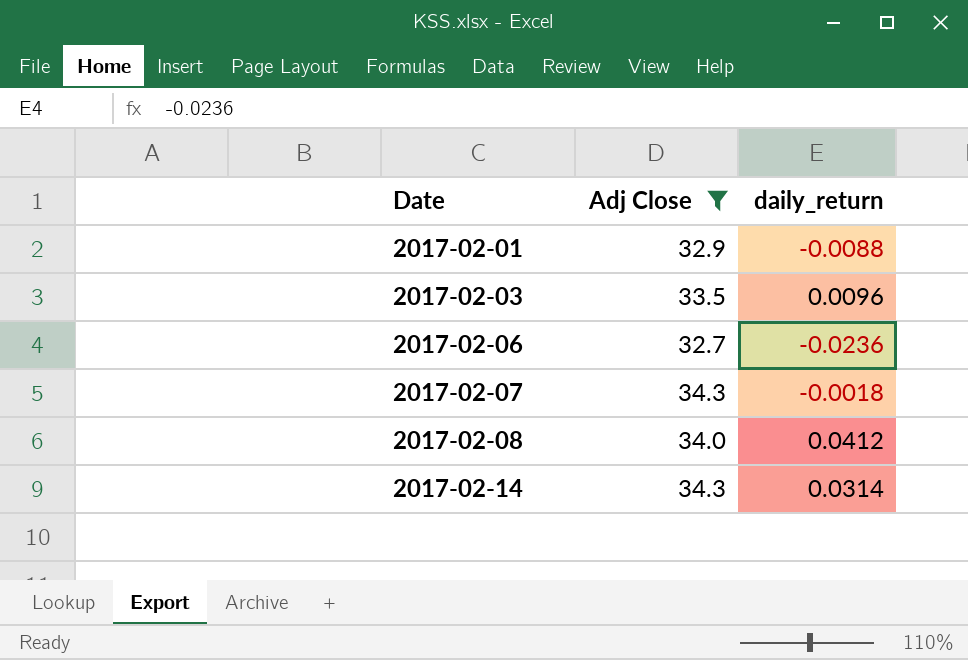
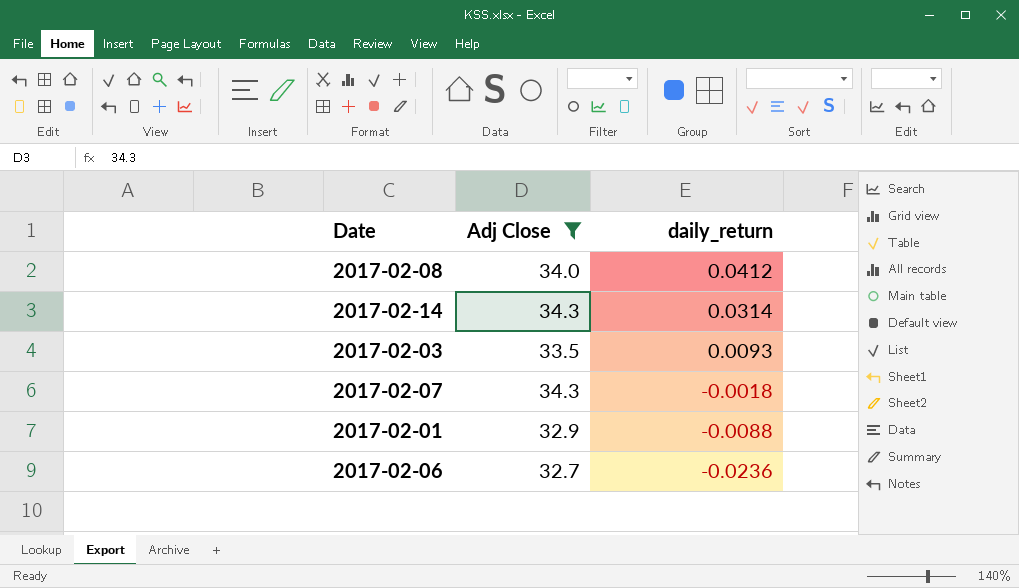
row order: Date ascending -> daily_return descending
2017-02-03 | daily_return: 0.0096 -> 0.0093

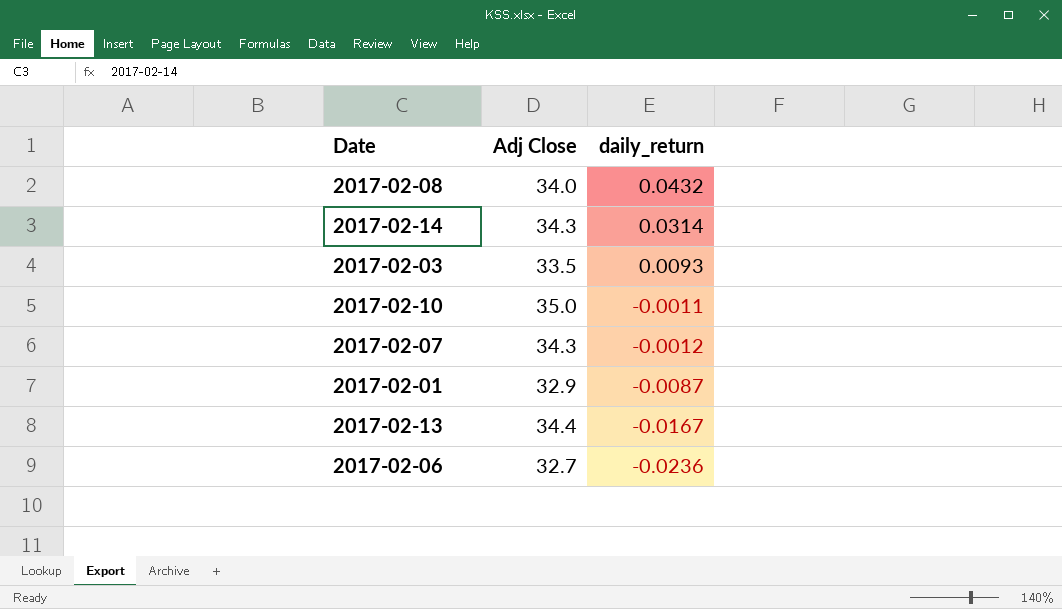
filter: Adj Close <= 34.3 -> none
2017-02-08 | daily_return: 0.0412 -> 0.0432
2017-02-07 | daily_return: -0.0018 -> -0.0012
2017-02-01 | daily_return: -0.0088 -> -0.0087

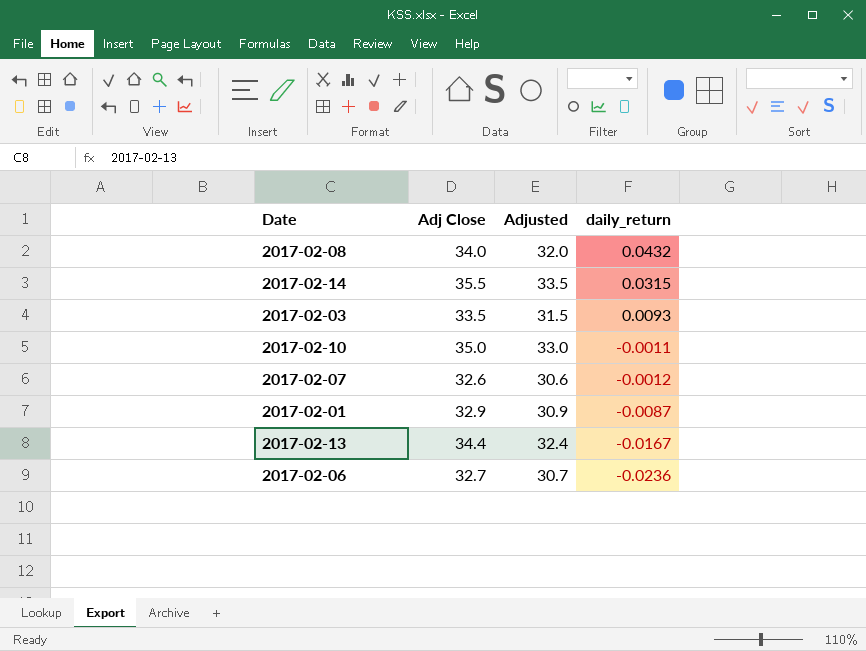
column Adjusted | formula: none -> [Adj Close] - 2
2017-02-14 | Adj Close: 34.3 -> 35.5
2017-02-14 | daily_return: 0.0314 -> 0.0315
2017-02-07 | Adj Close: 34.3 -> 32.6

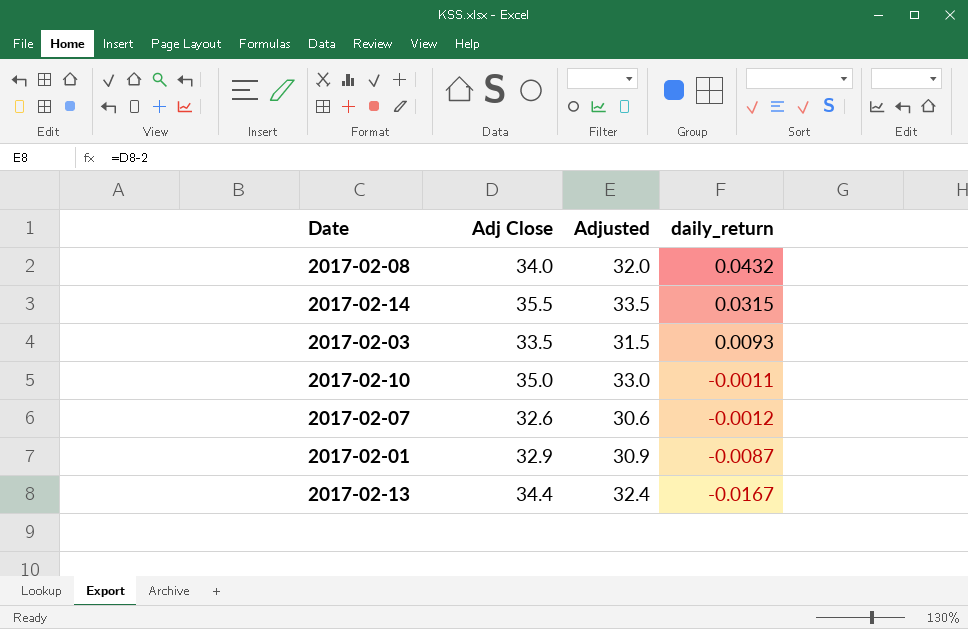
row 2017-02-06: 32.7 | 30.7 | -0.0236 -> none

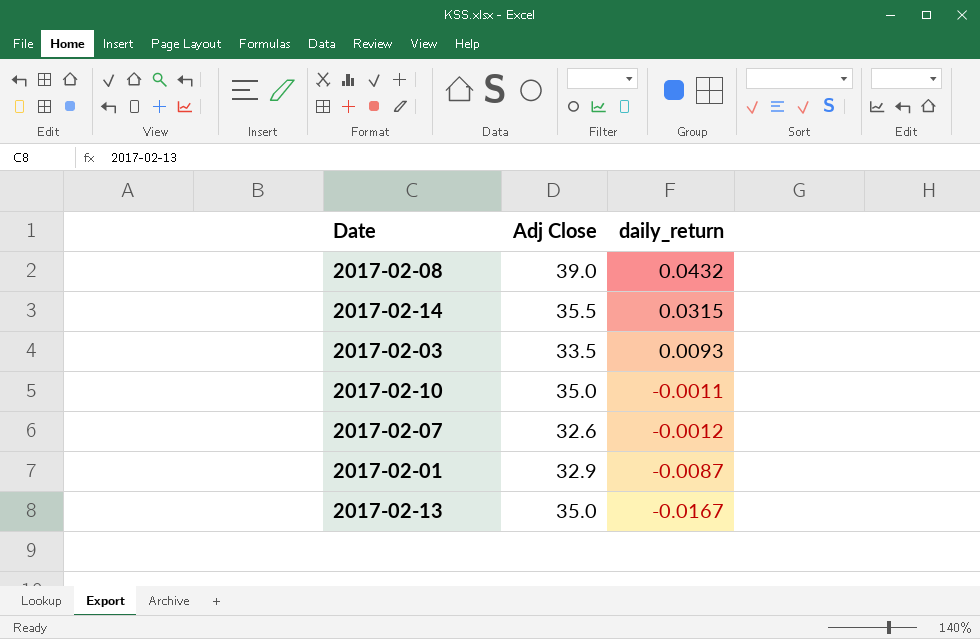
column Adjusted | formula: [Adj Close] - 2 -> none
2017-02-08 | Adj Close: 34.0 -> 39.0
2017-02-13 | Adj Close: 34.4 -> 35.0

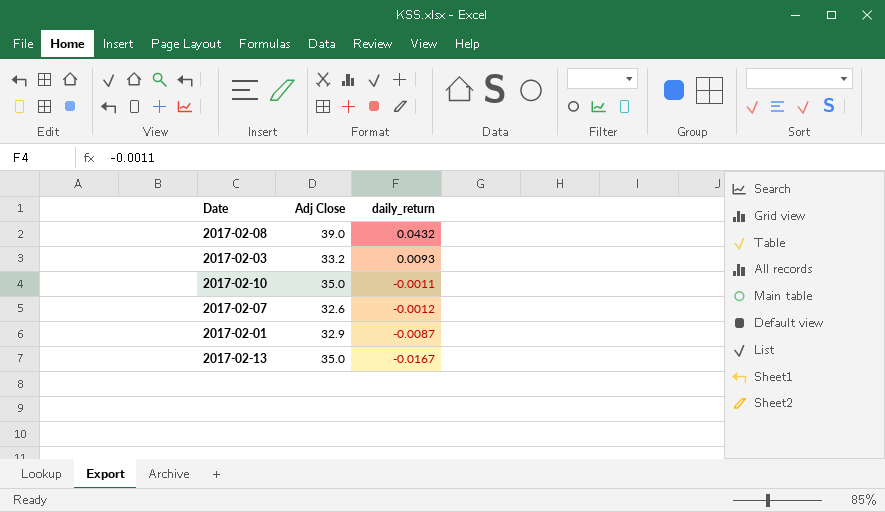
row 2017-02-14: 35.5 | 0.0315 -> none
2017-02-03 | Adj Close: 33.5 -> 33.2

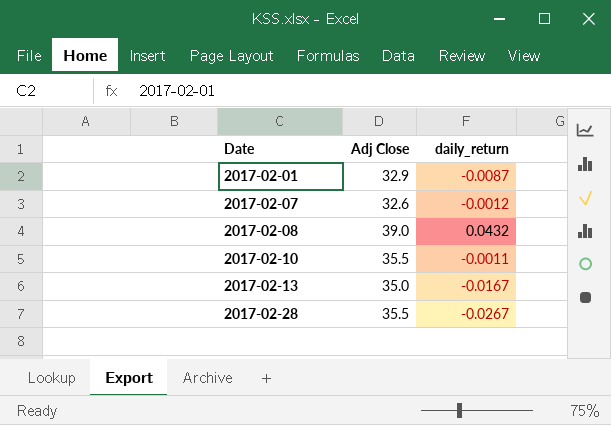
row order: daily_return descending -> Date ascending
row 2017-02-03: 33.2 | 0.0093 -> none
2017-02-10 | Adj Close: 35.0 -> 35.5
row 2017-02-28: none -> 35.5 | -0.0267

